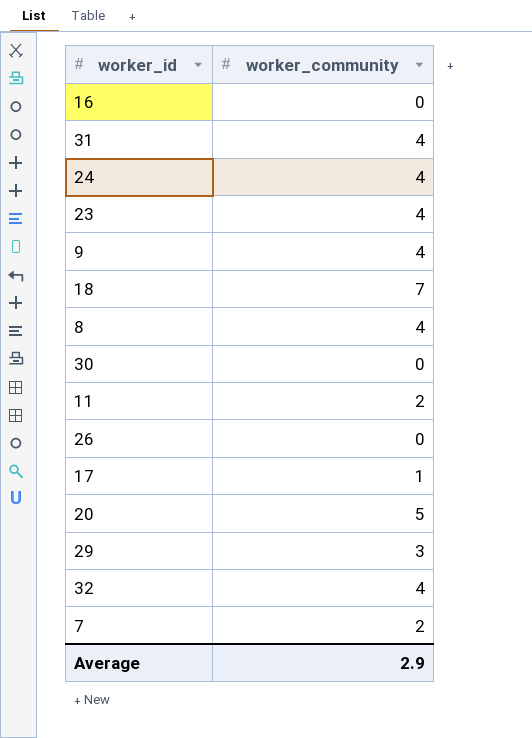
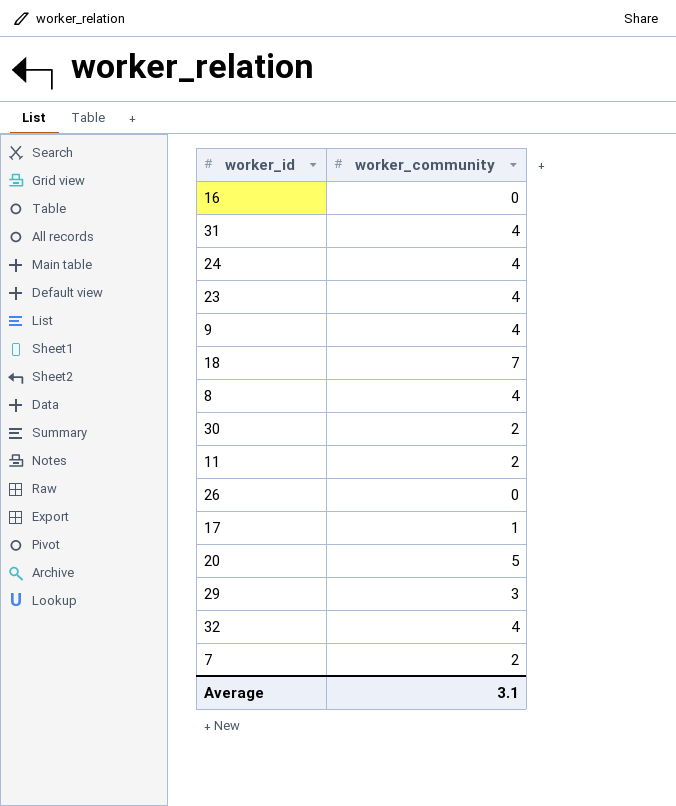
30 | worker_community: 0 -> 2
Average | worker_community: 2.9 -> 3.1

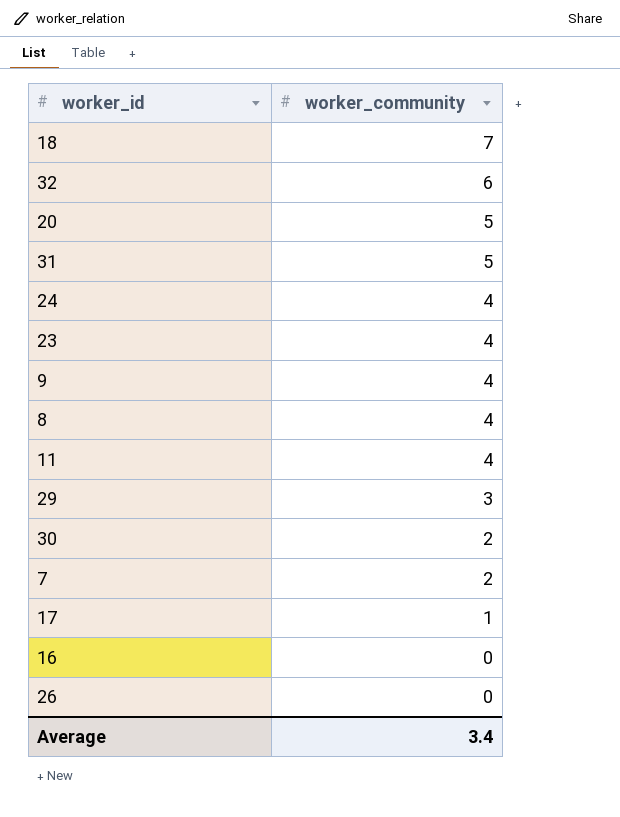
row order: none -> worker_community descending
32 | worker_community: 4 -> 6
31 | worker_community: 4 -> 5
11 | worker_community: 2 -> 4
Average | worker_community: 3.1 -> 3.4

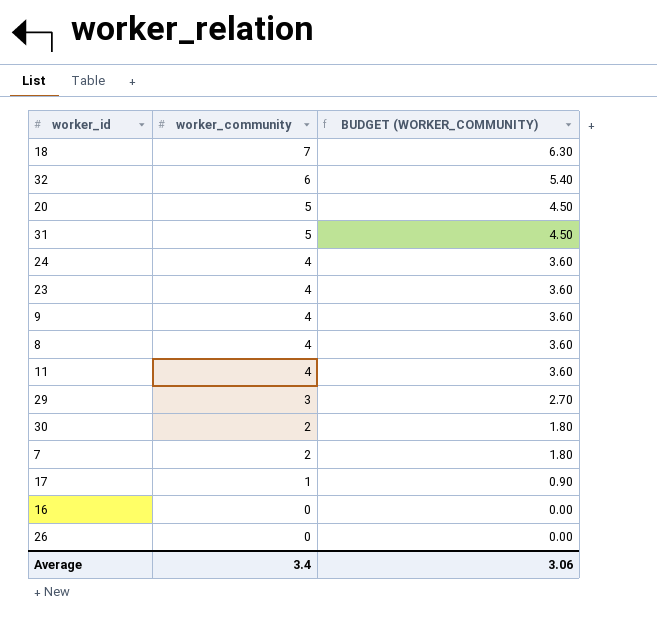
column BUDGET (WORKER_COMMUNITY) | formula: none -> [worker_community] * 0.9

